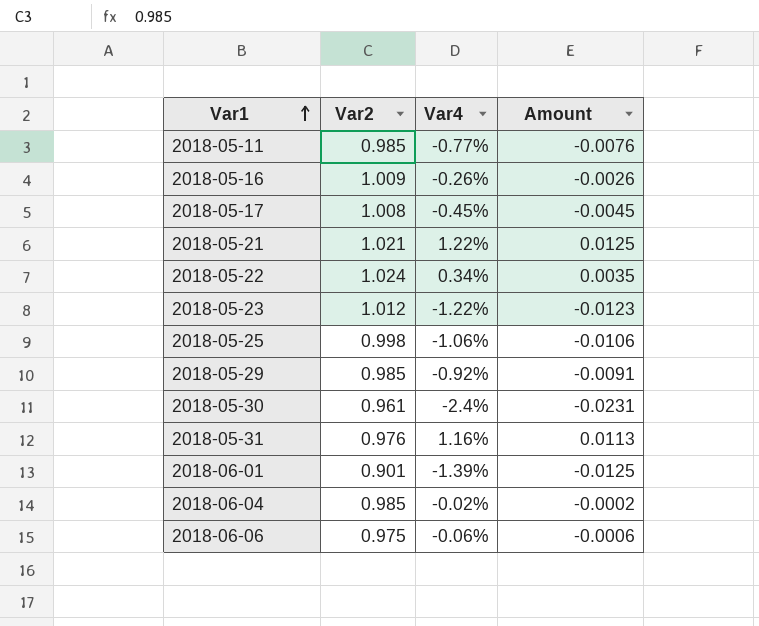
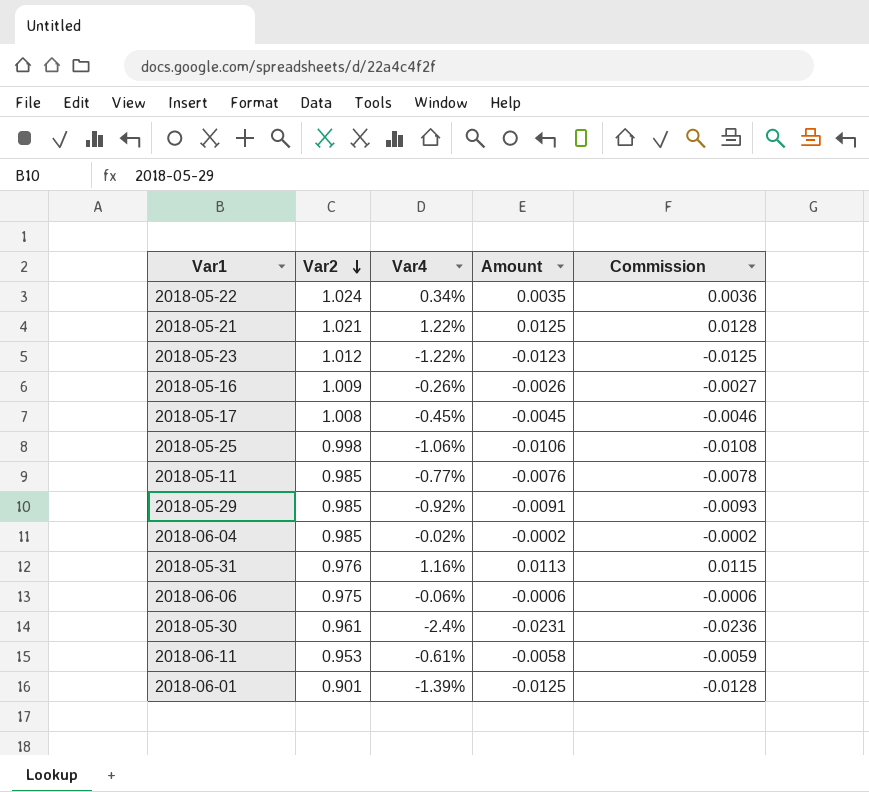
row order: Var1 ascending -> Var2 descending
column Commission | formula: none -> [Amount] * 1.02
row 2018-06-11: none -> 0.953 | -0.61% | -0.0058 | -0.0059

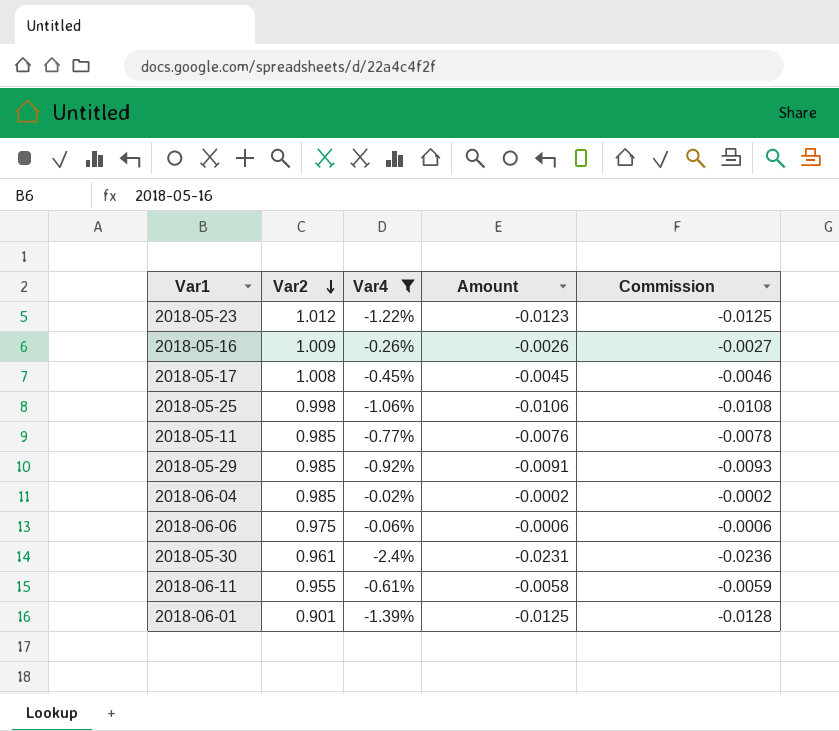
filter: none -> Var4 <= -0.02%
2018-06-11 | Var2: 0.953 -> 0.955

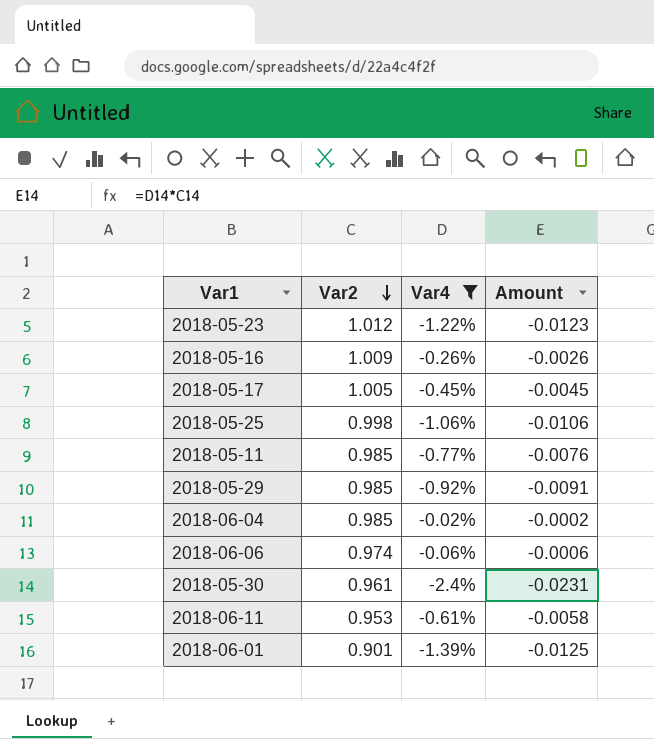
column Commission | formula: [Amount] * 1.02 -> none
2018-05-17 | Var2: 1.008 -> 1.005
2018-06-06 | Var2: 0.975 -> 0.974
2018-06-11 | Var2: 0.955 -> 0.953

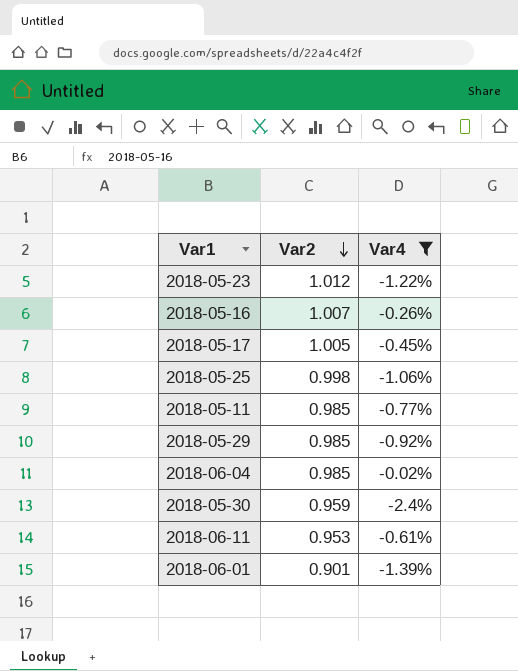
column Amount | formula: [Var2] * [Var4] -> none
row 2018-06-06: 0.974 | -0.06% | -0.0006 -> none
2018-05-16 | Var2: 1.009 -> 1.007
2018-05-30 | Var2: 0.961 -> 0.959

